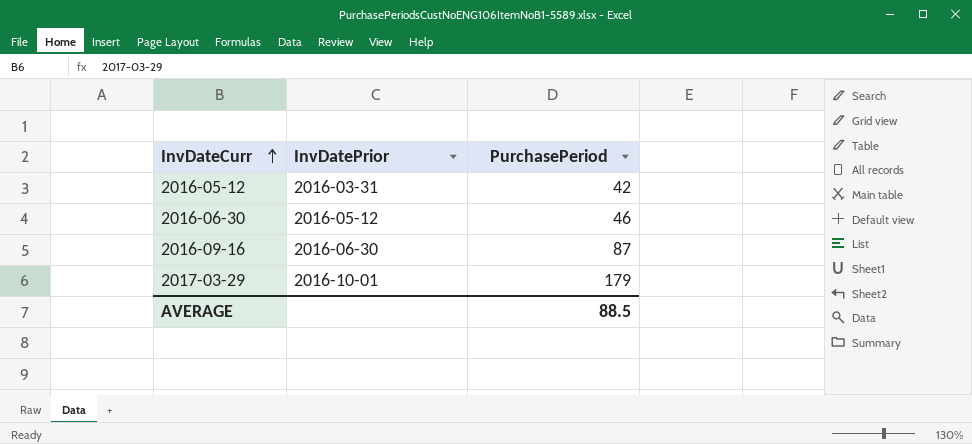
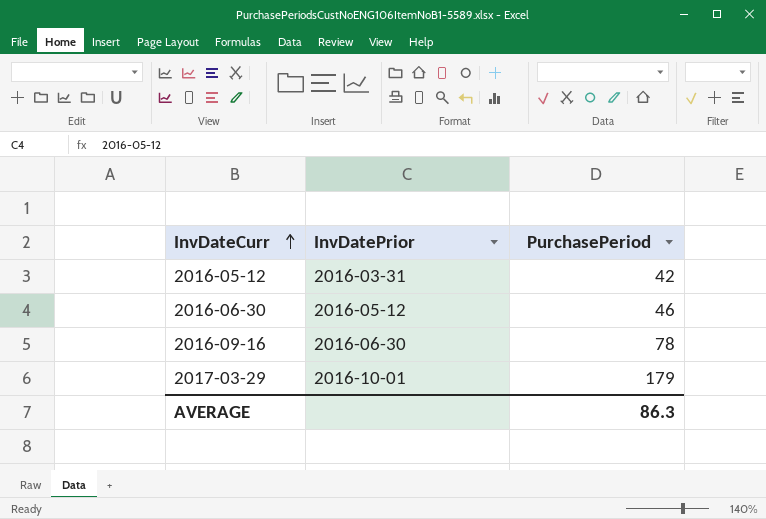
2016-09-16 | PurchasePeriod: 87 -> 78
AVERAGE | PurchasePeriod: 88.5 -> 86.3

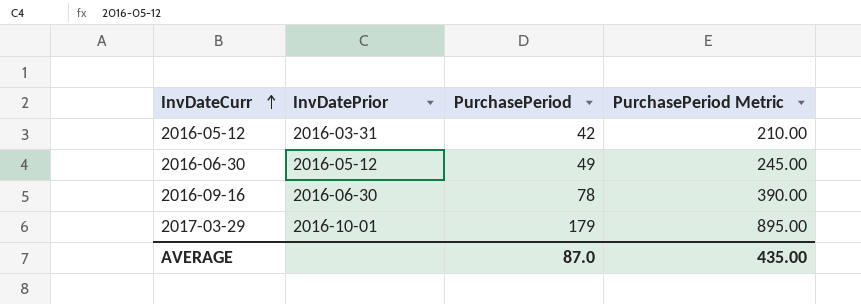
column PurchasePeriod Metric | formula: none -> [PurchasePeriod] * 5
2016-06-30 | PurchasePeriod: 46 -> 49
AVERAGE | PurchasePeriod: 86.3 -> 87.0

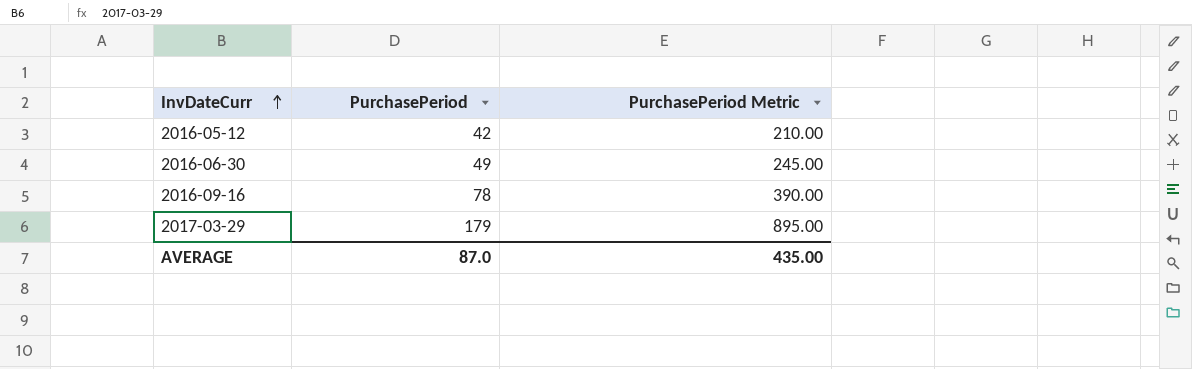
column InvDatePrior | position: 2 -> none

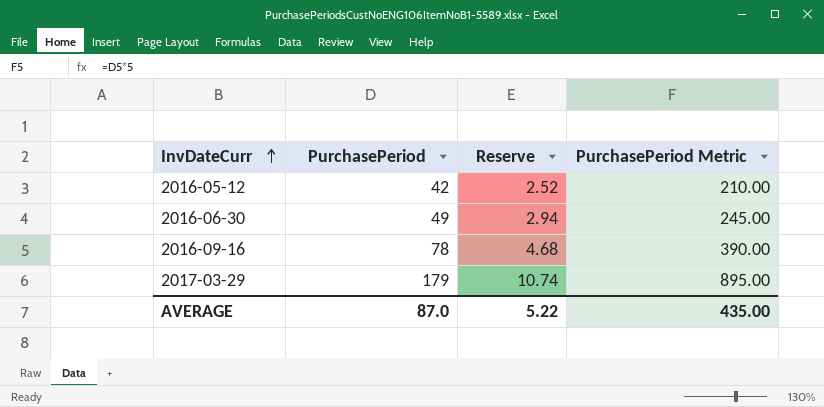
column Reserve | formula: none -> [PurchasePeriod] * 0.06

